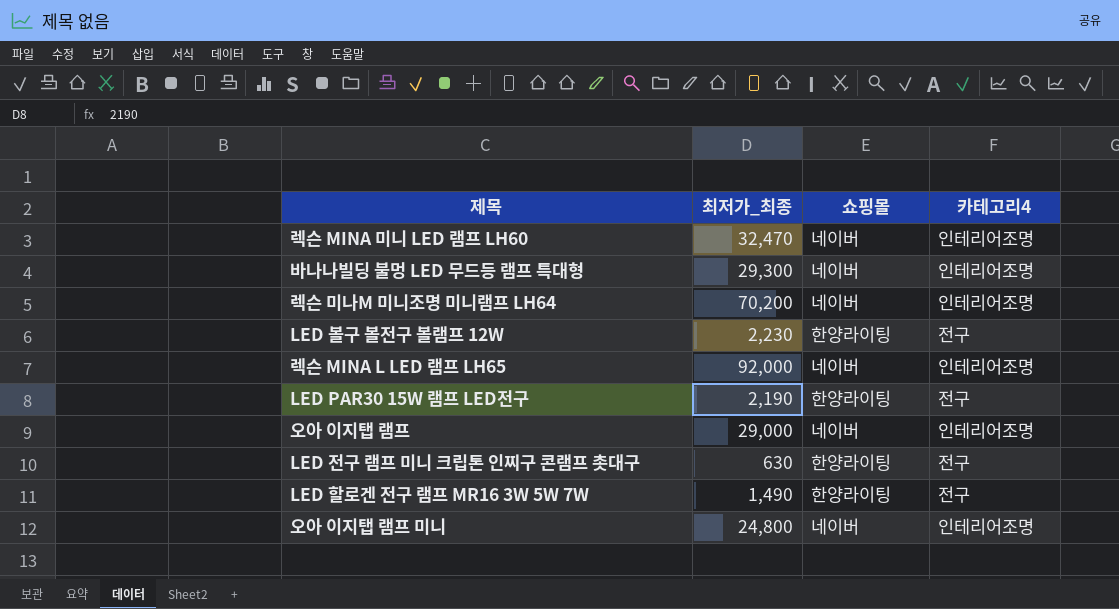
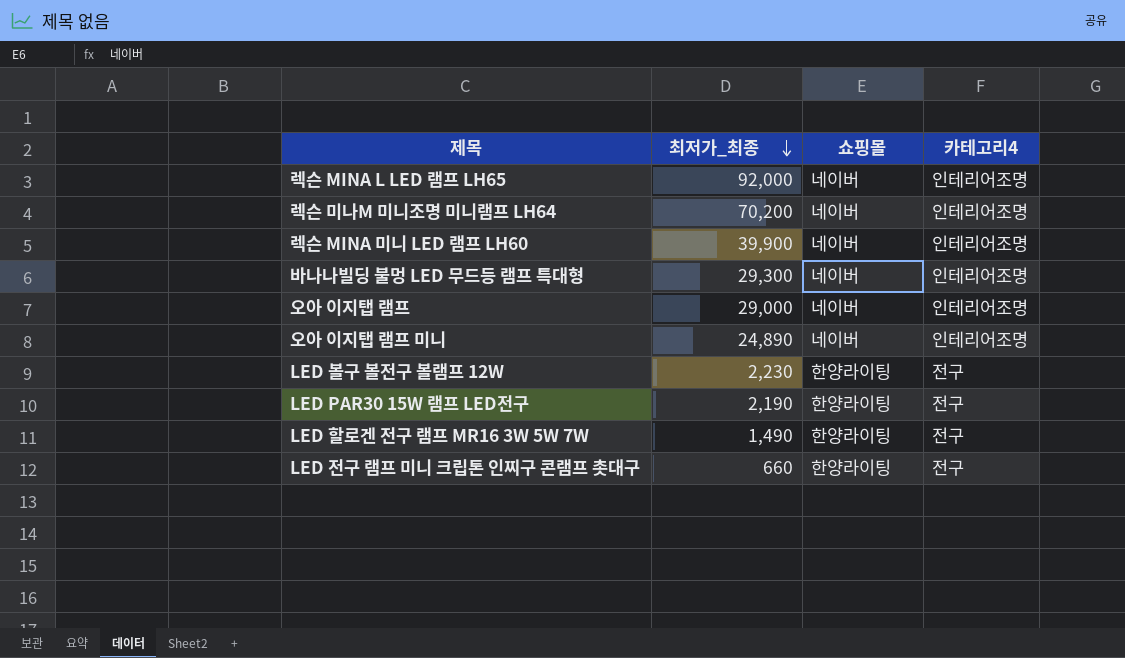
row order: none -> 최저가_최종 descending
렉슨 MINA 미니 LED 램프 LH60 | 최저가_최종: 32,470 -> 39,900
오아 이지탭 램프 미니 | 최저가_최종: 24,800 -> 24,890
LED 전구 램프 미니 크립톤 인찌구 콘램프 촛대구 | 최저가_최종: 630 -> 660

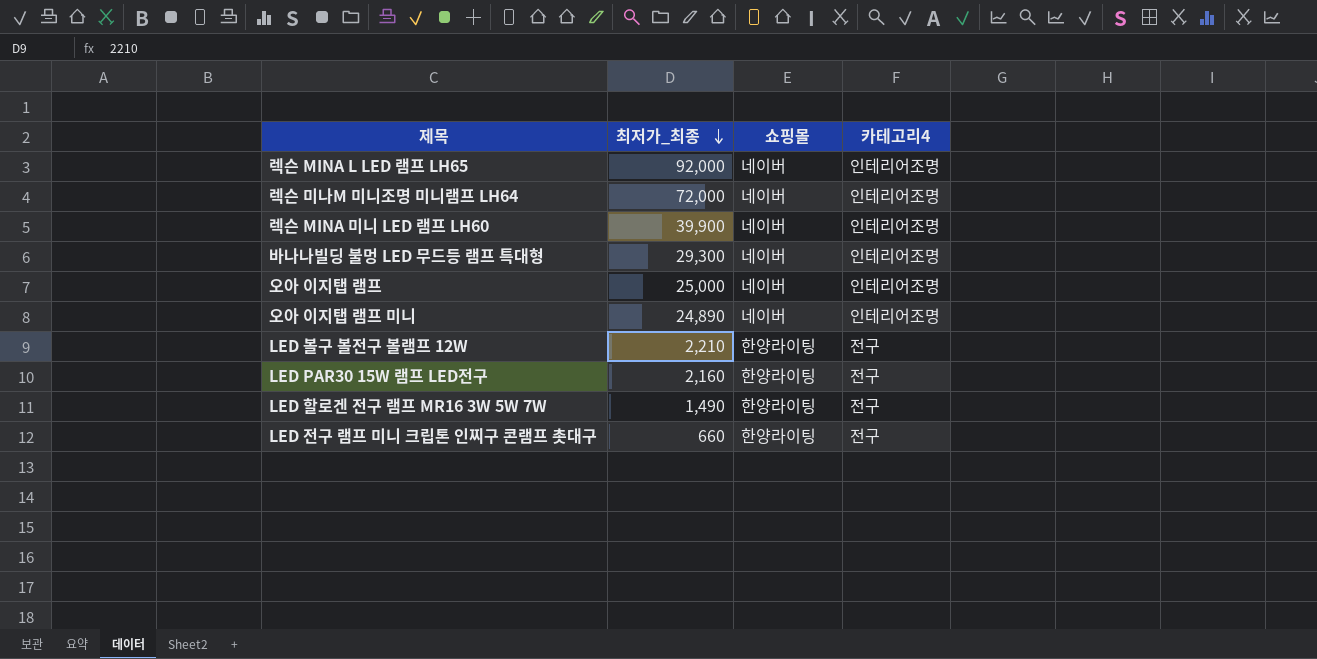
렉슨 미나M 미니조명 미니램프 LH64 | 최저가_최종: 70,200 -> 72,000
오아 이지탭 램프 | 최저가_최종: 29,000 -> 25,000
LED 볼구 볼전구 볼램프 12W | 최저가_최종: 2,230 -> 2,210
LED PAR30 15W 램프 LED전구 | 최저가_최종: 2,190 -> 2,160

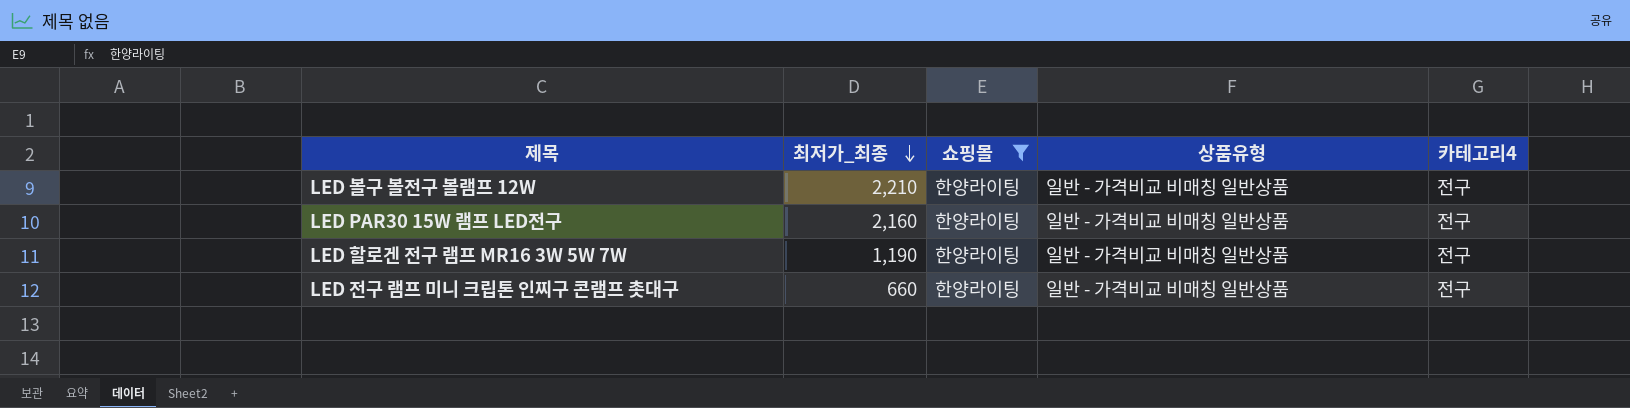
filter: none -> 쇼핑몰 = 한양라이팅
column 상품유형 | position: none -> 4
LED 할로겐 전구 램프 MR16 3W 5W 7W | 최저가_최종: 1,490 -> 1,190

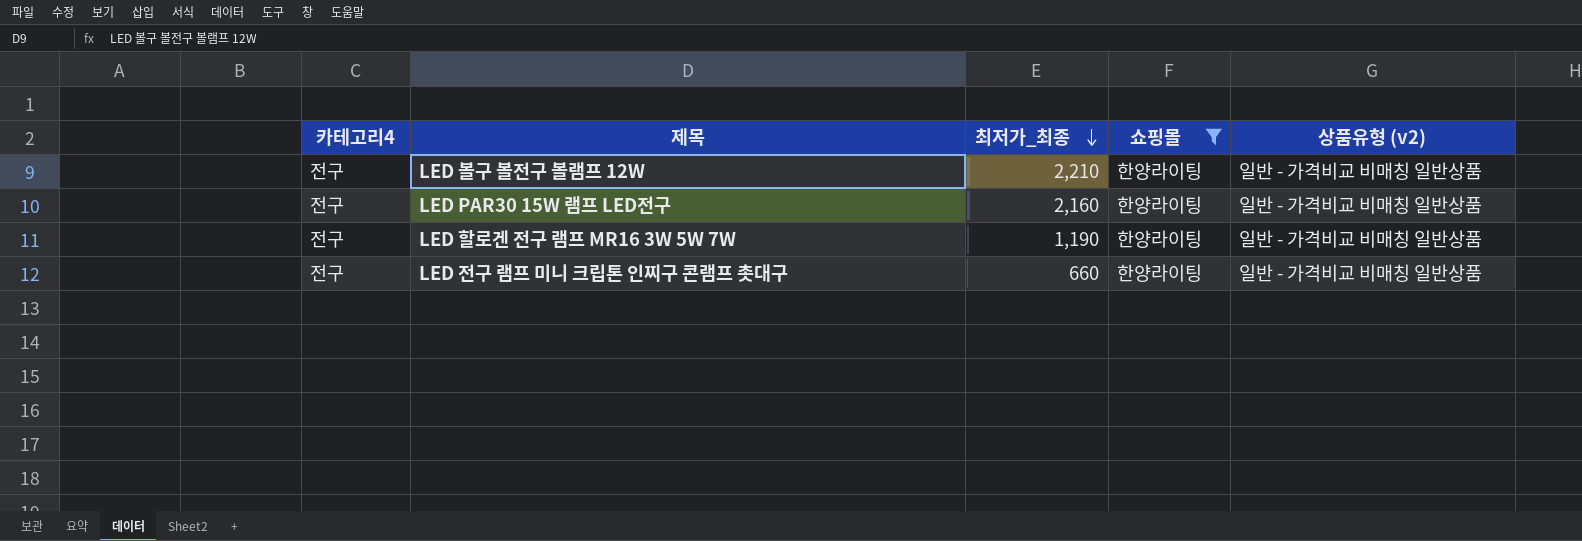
column 카테고리4 | position: 5 -> 1
column name: 상품유형 -> 상품유형 (v2)

